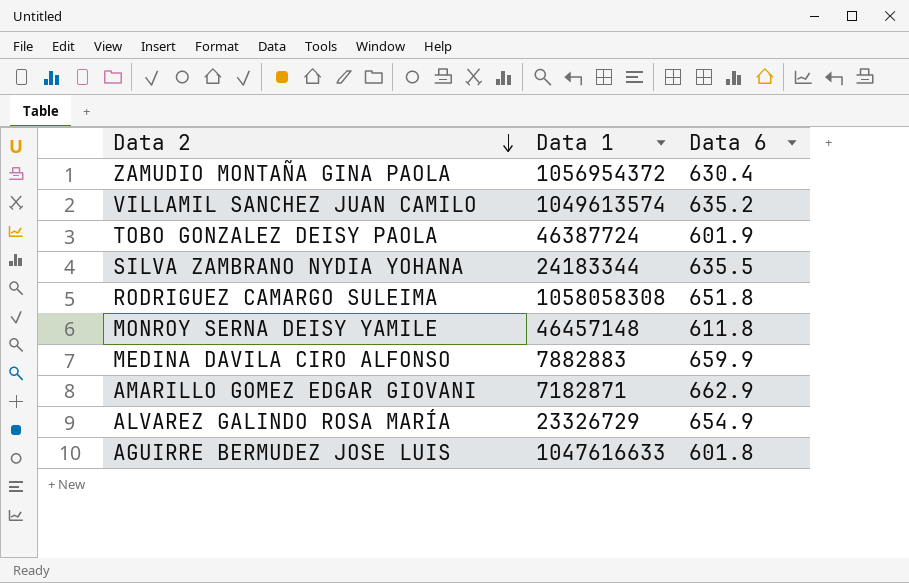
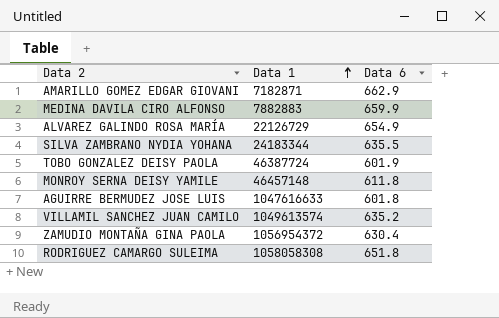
row order: Data 2 descending -> Data 1 ascending
ALVAREZ GALINDO ROSA MARÍA | Data 1: 23326729 -> 22126729

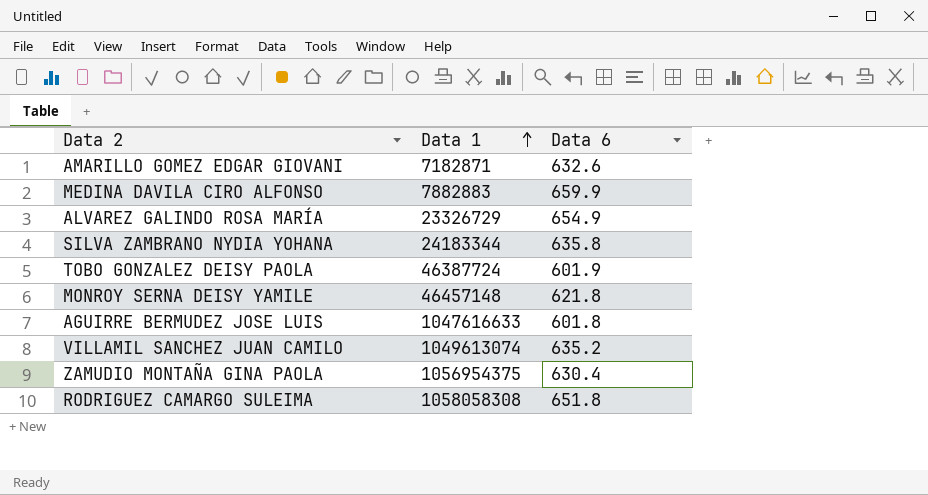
AMARILLO GOMEZ EDGAR GIOVANI | Data 6: 662.9 -> 632.6
ALVAREZ GALINDO ROSA MARÍA | Data 1: 22126729 -> 23326729
SILVA ZAMBRANO NYDIA YOHANA | Data 6: 635.5 -> 635.8
MONROY SERNA DEISY YAMILE | Data 6: 611.8 -> 621.8
VILLAMIL SANCHEZ JUAN CAMILO | Data 1: 1049613574 -> 1049613074
ZAMUDIO MONTAÑA GINA PAOLA | Data 1: 1056954372 -> 1056954375

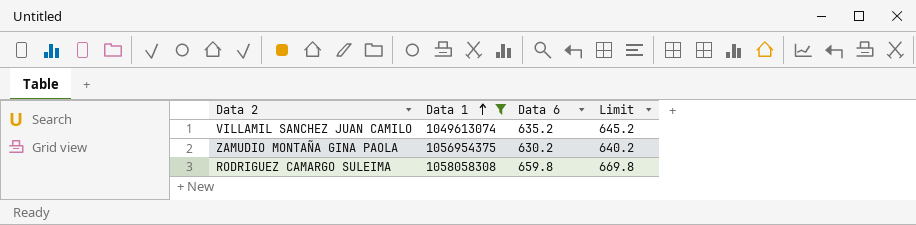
filter: none -> Data 1 >= 1049613074
column Limit | formula: none -> [Data 6] + 10
ZAMUDIO MONTAÑA GINA PAOLA | Data 6: 630.4 -> 630.2
RODRIGUEZ CAMARGO SULEIMA | Data 6: 651.8 -> 659.8

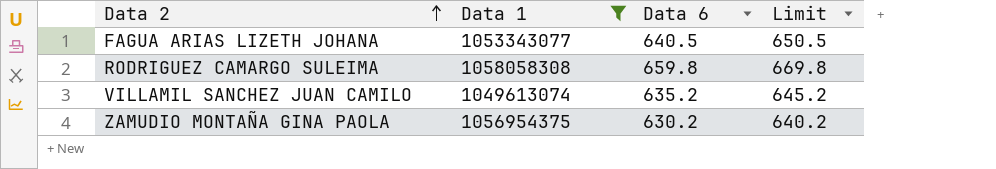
row order: Data 1 ascending -> Data 2 ascending
row FAGUA ARIAS LIZETH JOHANA: none -> 1053343077 | 640.5 | 650.5

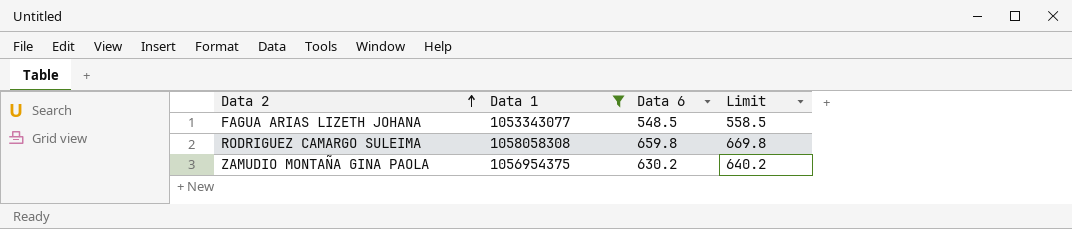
row VILLAMIL SANCHEZ JUAN CAMILO: 1049613074 | 635.2 | 645.2 -> none
FAGUA ARIAS LIZETH JOHANA | Data 6: 640.5 -> 548.5
FAGUA ARIAS LIZETH JOHANA | Limit: 650.5 -> 558.5

